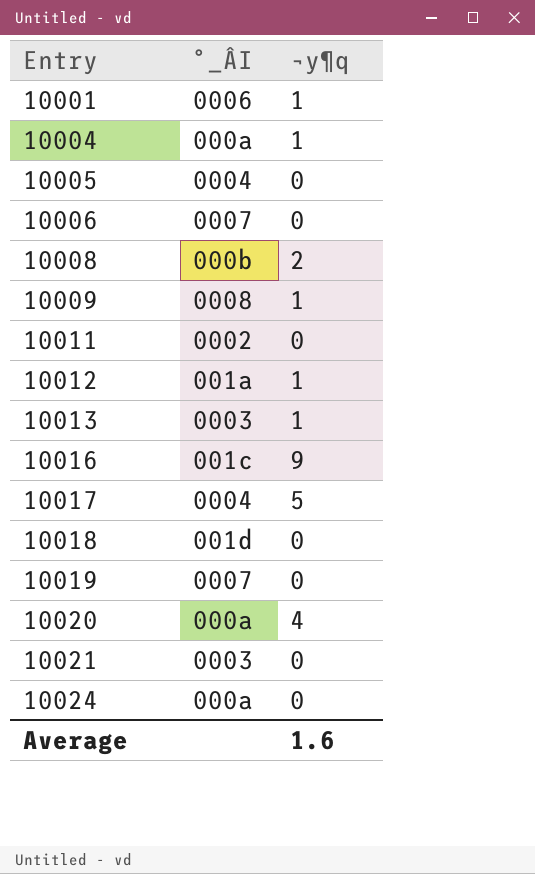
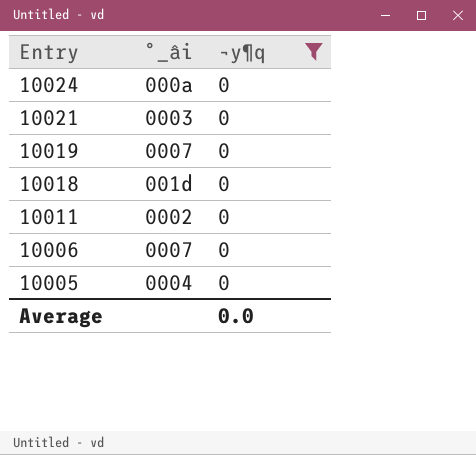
filter: none -> ¬y¶q = 0
row order: Entry ascending -> Entry descending
column name: °_ÂI -> °_âi
Average | ¬y¶q: 1.6 -> 0.0

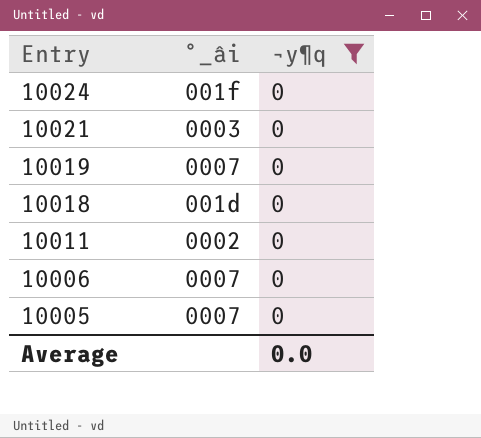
10024 | °_âi: 000a -> 001f
10005 | °_âi: 0004 -> 0007

